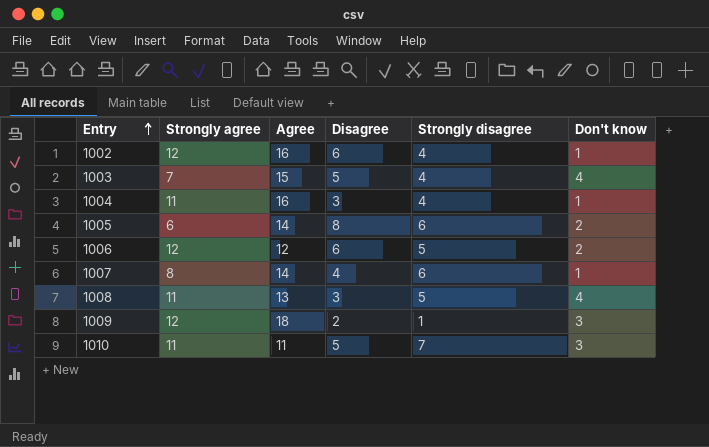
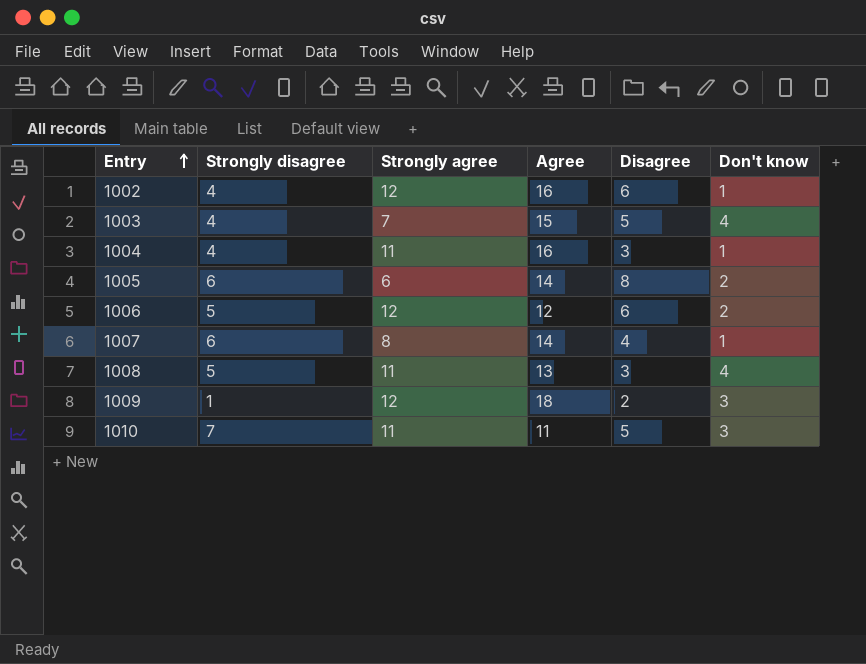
column Strongly disagree | position: 5 -> 2

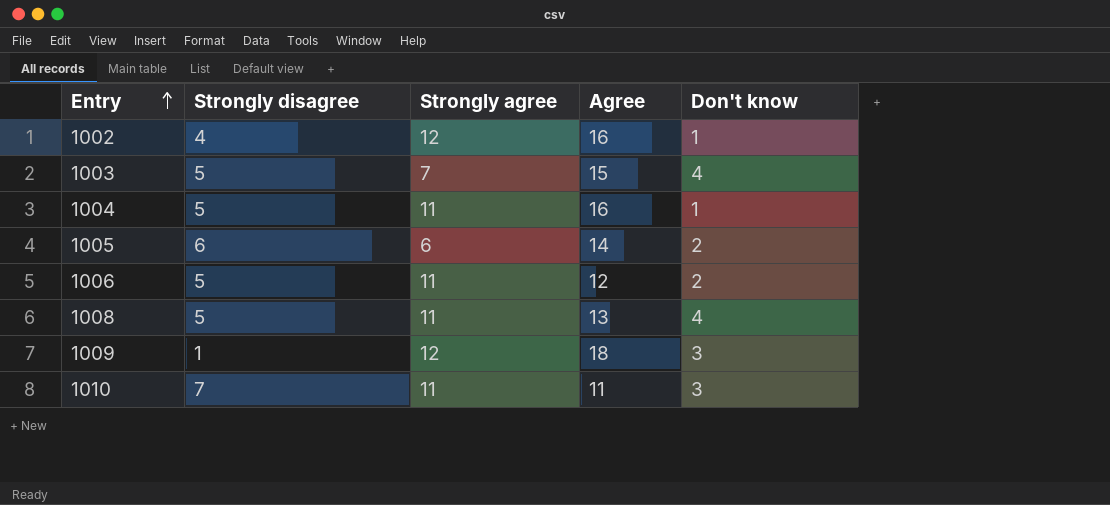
column Disagree | position: 5 -> none
row 1007: 6 | 8 | 14 | 4 | 1 -> none
1003 | Strongly disagree: 4 -> 5
1004 | Strongly disagree: 4 -> 5
1006 | Strongly agree: 12 -> 11

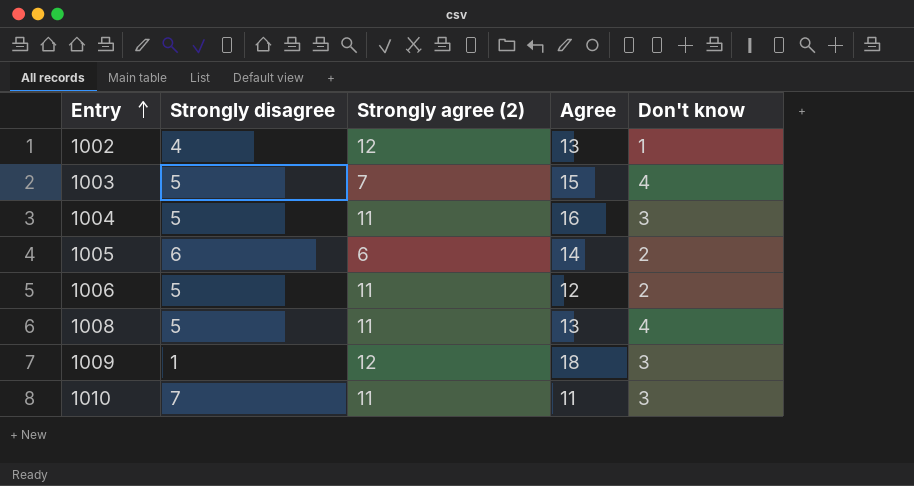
column name: Strongly agree -> Strongly agree (2)
1002 | Agree: 16 -> 13
1004 | Don't know: 1 -> 3

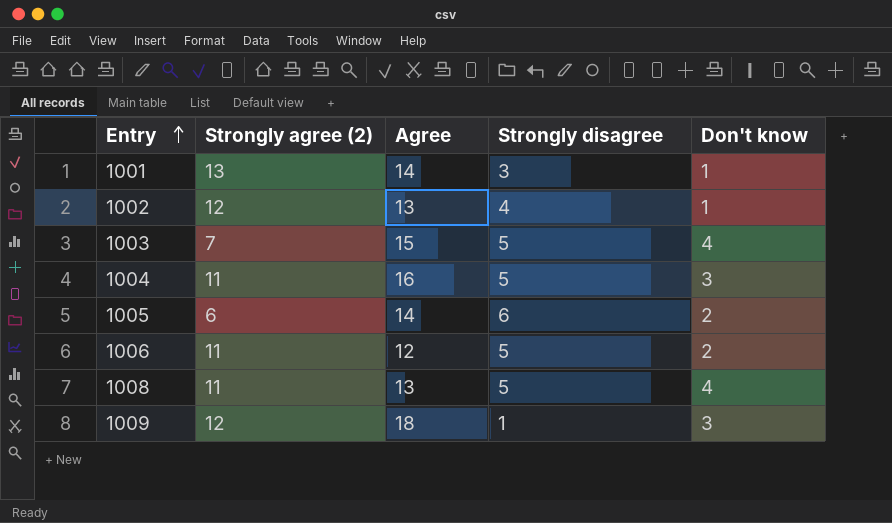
column Strongly disagree | position: 2 -> 4
row 1010: 7 | 11 | 11 | 3 -> none
row 1001: none -> 13 | 14 | 3 | 1

